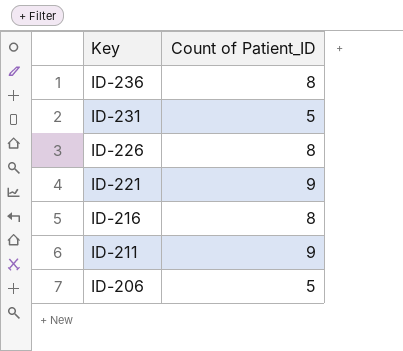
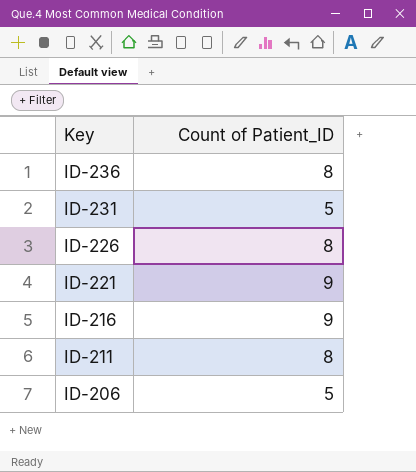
ID-216 | Count of Patient_ID: 8 -> 9
ID-211 | Count of Patient_ID: 9 -> 8

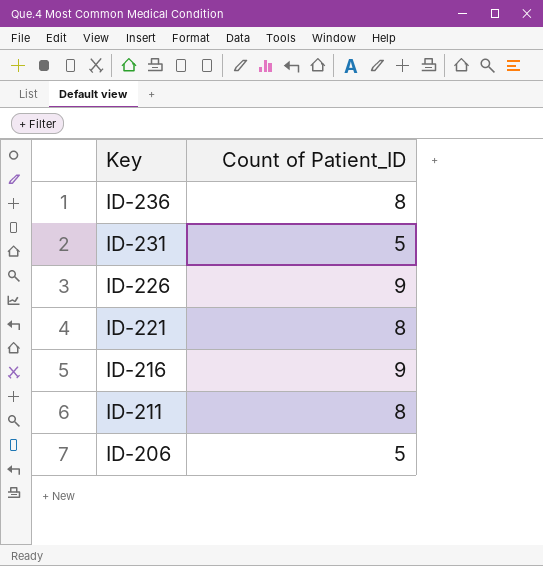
ID-226 | Count of Patient_ID: 8 -> 9
ID-221 | Count of Patient_ID: 9 -> 8

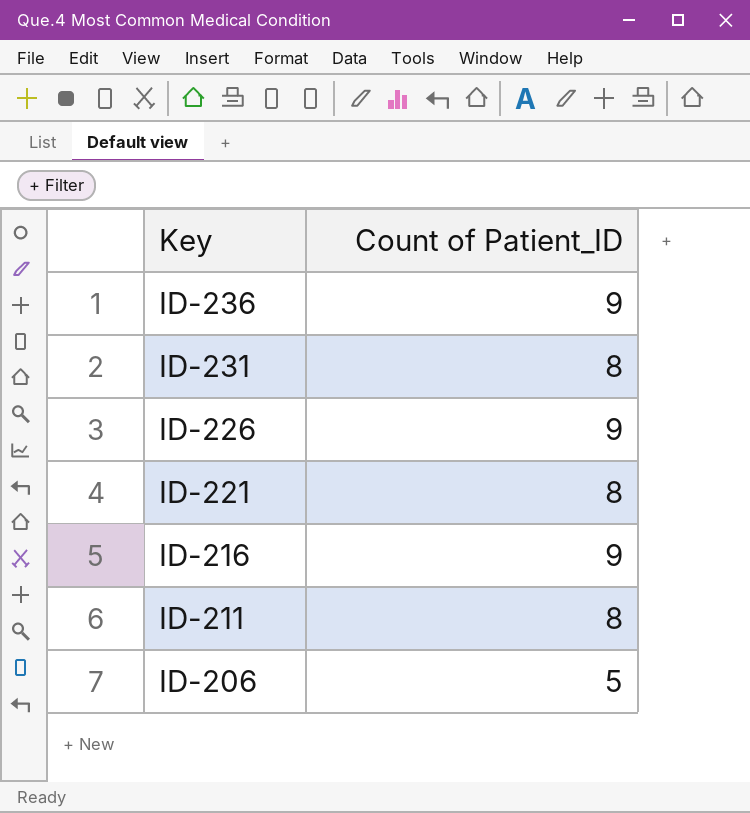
ID-236 | Count of Patient_ID: 8 -> 9
ID-231 | Count of Patient_ID: 5 -> 8

